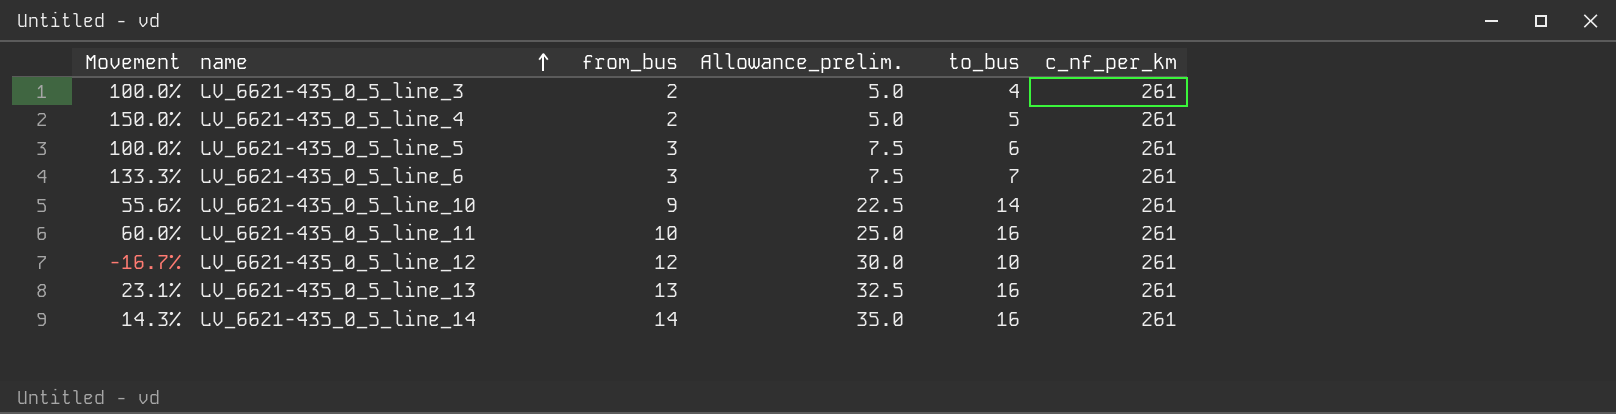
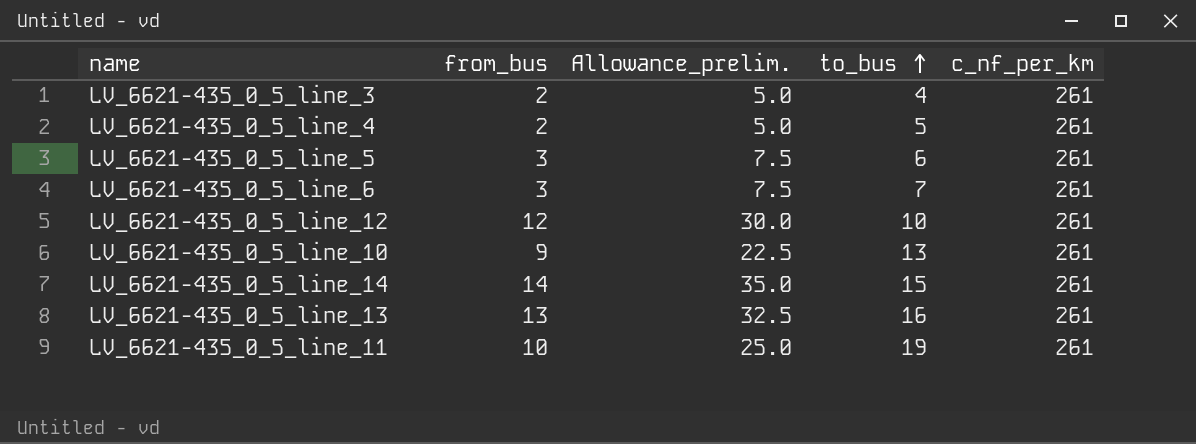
row order: name ascending -> to_bus ascending
column Movement | formula: ([to_bus] - [from_bus]) / [from_bus] -> none
LV_6621-435_0_5_line_10 | to_bus: 14 -> 13
LV_6621-435_0_5_line_14 | to_bus: 16 -> 15
LV_6621-435_0_5_line_11 | to_bus: 16 -> 19

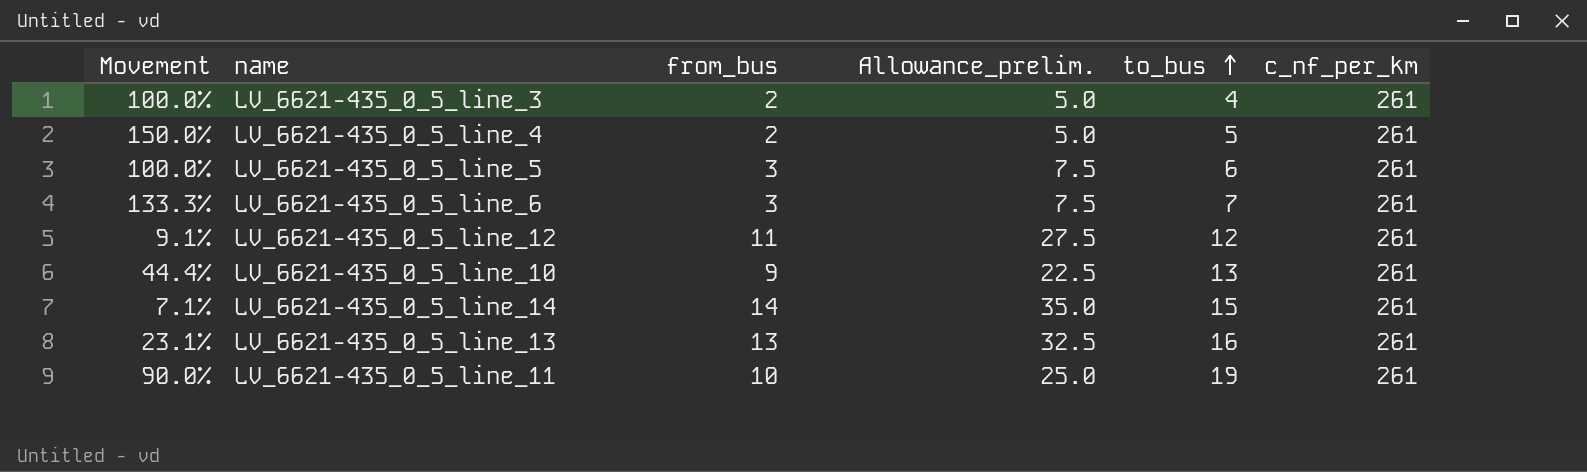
column Movement | formula: none -> ([to_bus] - [from_bus]) / [from_bus]
LV_6621-435_0_5_line_12 | from_bus: 12 -> 11
LV_6621-435_0_5_line_12 | Allowance_prelim.: 30.0 -> 27.5
LV_6621-435_0_5_line_12 | to_bus: 10 -> 12

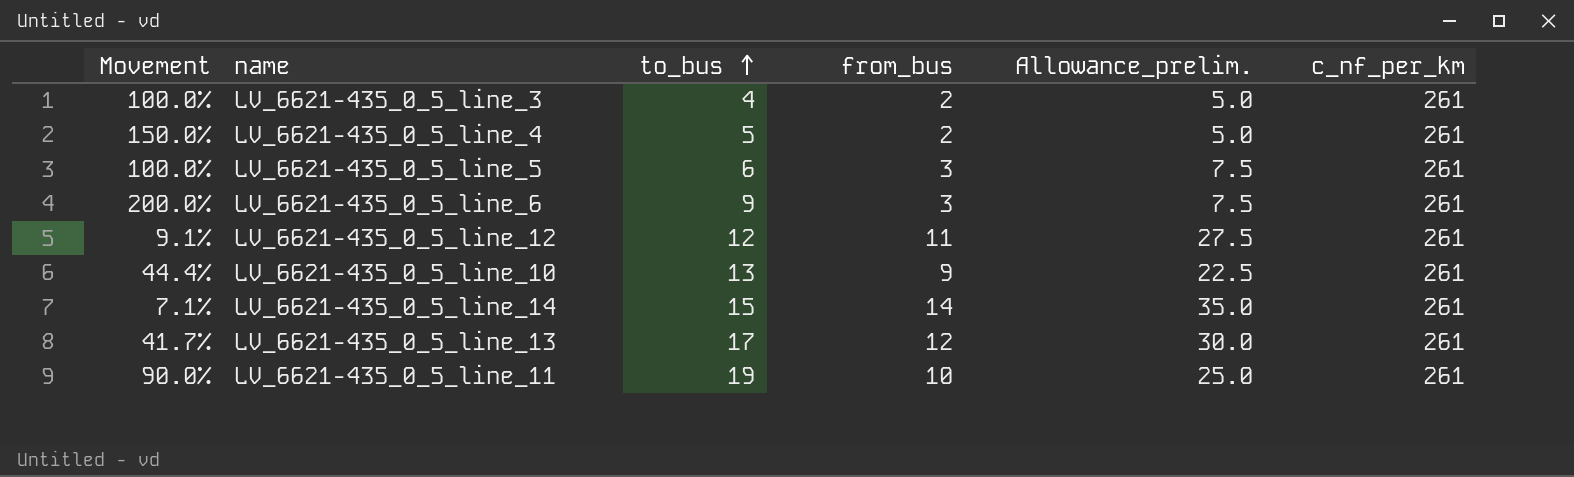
column to_bus | position: 5 -> 3
LV_6621-435_0_5_line_6 | Movement: 133.3% -> 200.0%
LV_6621-435_0_5_line_6 | to_bus: 7 -> 9
LV_6621-435_0_5_line_13 | Movement: 23.1% -> 41.7%
LV_6621-435_0_5_line_13 | to_bus: 16 -> 17
LV_6621-435_0_5_line_13 | from_bus: 13 -> 12
LV_6621-435_0_5_line_13 | Allowance_prelim.: 32.5 -> 30.0

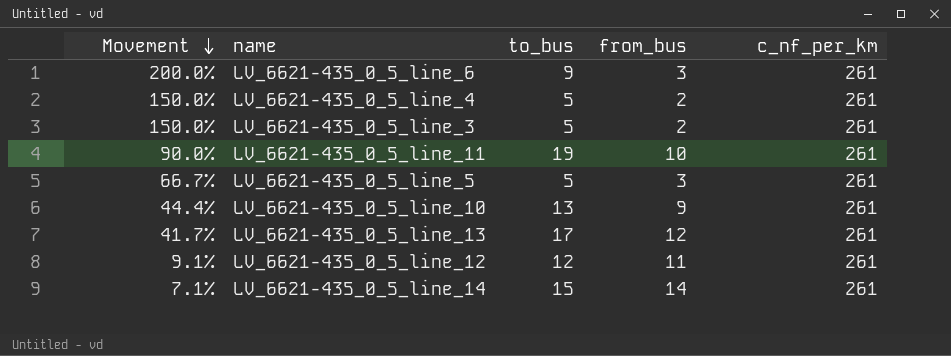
row order: to_bus ascending -> Movement descending
column Allowance_prelim. | formula: [from_bus] * 2.5 -> none
LV_6621-435_0_5_line_3 | Movement: 100.0% -> 150.0%
LV_6621-435_0_5_line_3 | to_bus: 4 -> 5
LV_6621-435_0_5_line_5 | Movement: 100.0% -> 66.7%
LV_6621-435_0_5_line_5 | to_bus: 6 -> 5

